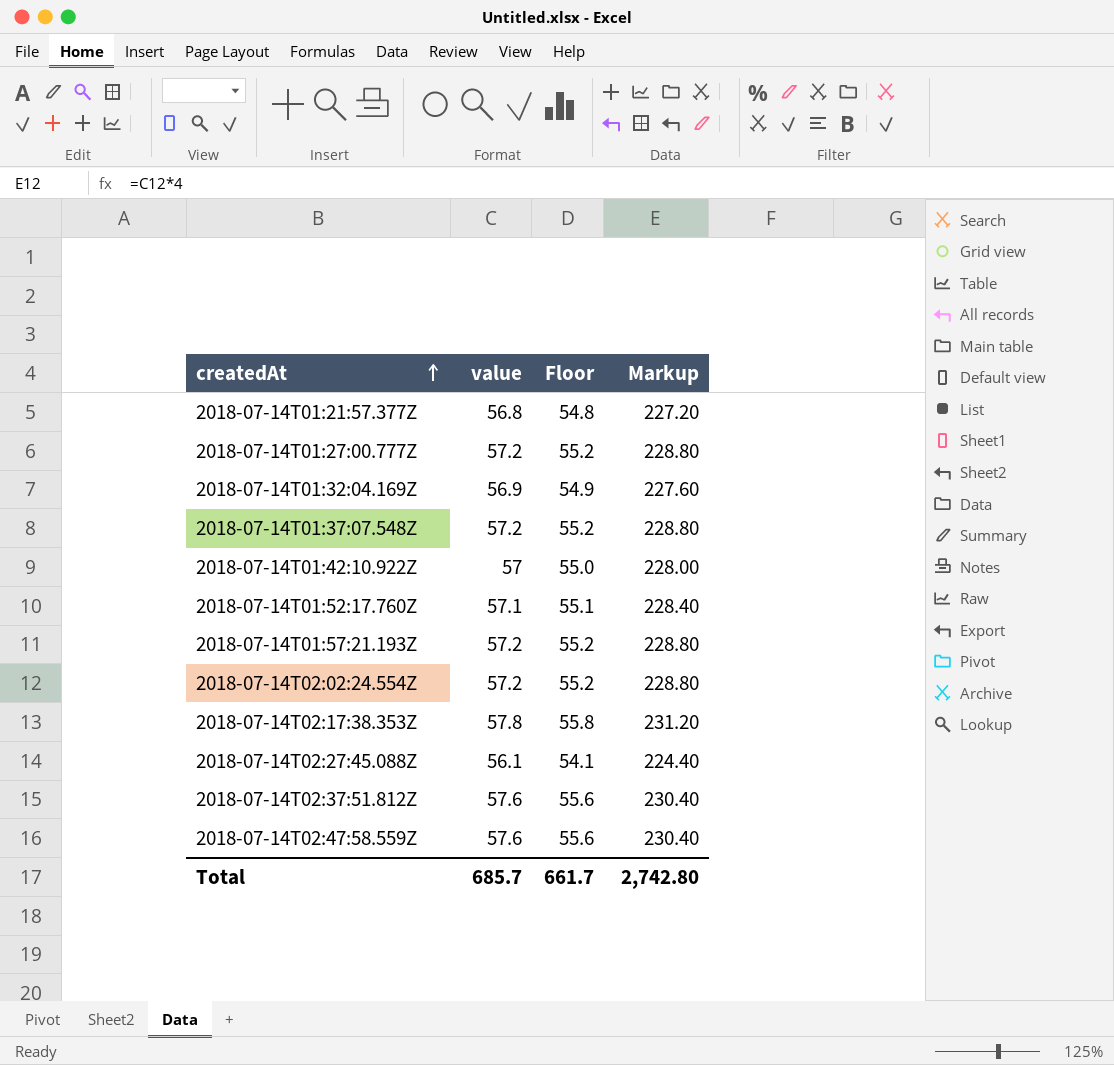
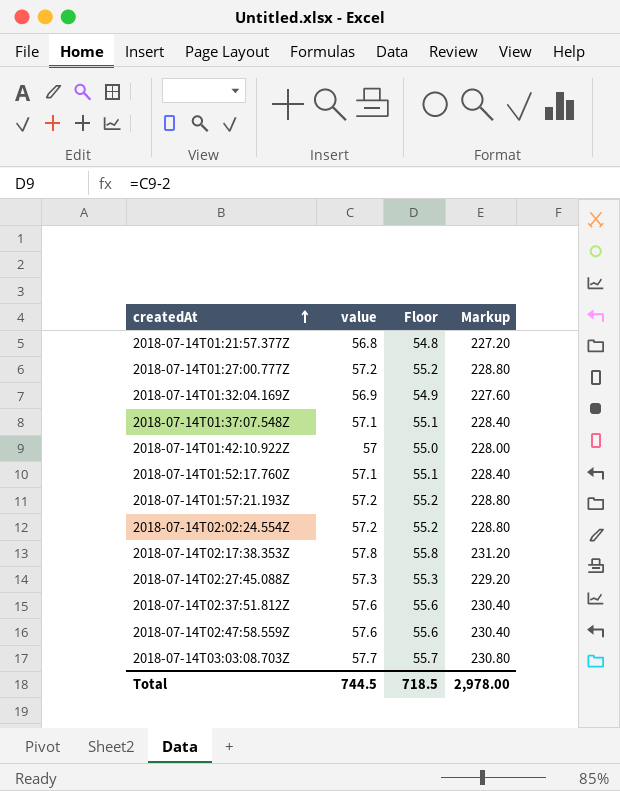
2018-07-14T01:37:07.548Z | value: 57.2 -> 57.1
2018-07-14T01:37:07.548Z | Floor: 55.2 -> 55.1
2018-07-14T01:37:07.548Z | Markup: 228.80 -> 228.40
2018-07-14T02:27:45.088Z | value: 56.1 -> 57.3
2018-07-14T02:27:45.088Z | Floor: 54.1 -> 55.3
2018-07-14T02:27:45.088Z | Markup: 224.40 -> 229.20
row 2018-07-14T03:03:08.703Z: none -> 57.7 | 55.7 | 230.80
Total | value: 685.7 -> 744.5
Total | Floor: 661.7 -> 718.5
Total | Markup: 2,742.80 -> 2,978.00

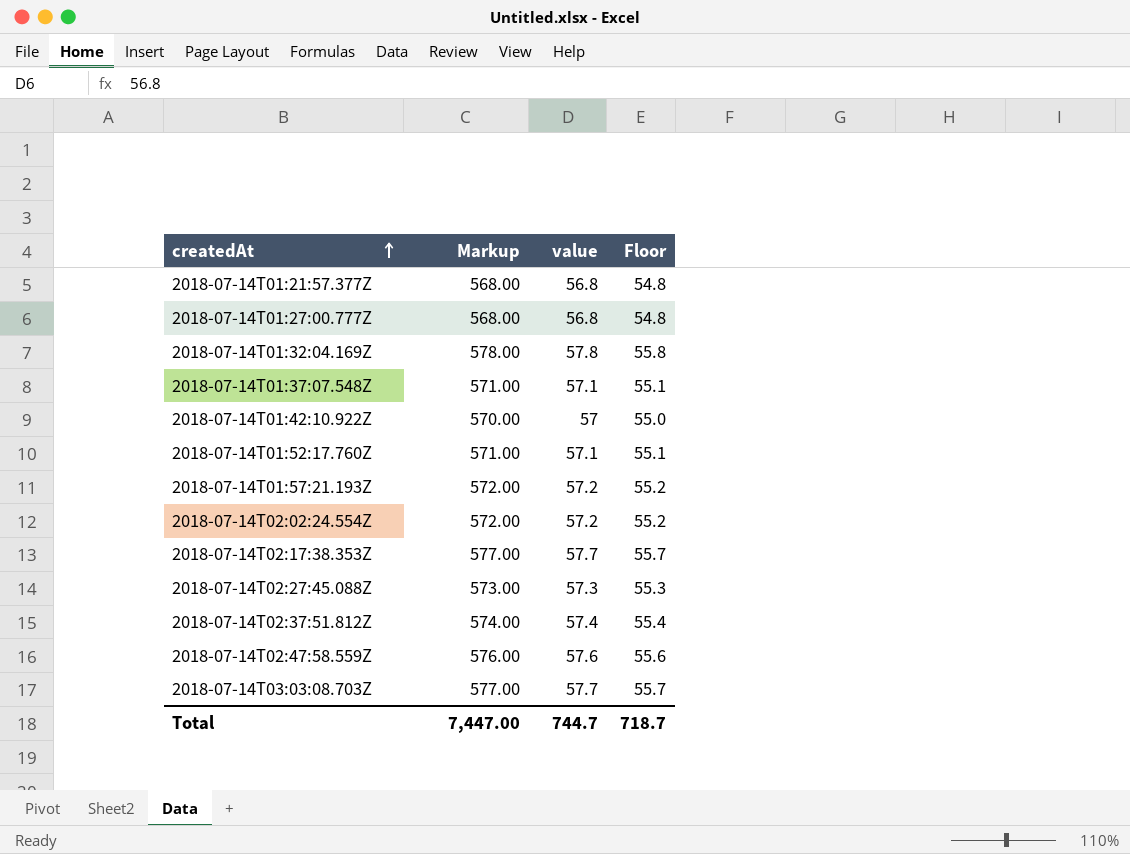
column Markup | formula: [value] * 4 -> [value] * 10
column Markup | position: 4 -> 2
2018-07-14T01:27:00.777Z | value: 57.2 -> 56.8
2018-07-14T01:27:00.777Z | Floor: 55.2 -> 54.8
2018-07-14T01:32:04.169Z | value: 56.9 -> 57.8
2018-07-14T01:32:04.169Z | Floor: 54.9 -> 55.8
2018-07-14T02:17:38.353Z | value: 57.8 -> 57.7
2018-07-14T02:17:38.353Z | Floor: 55.8 -> 55.7
2018-07-14T02:37:51.812Z | value: 57.6 -> 57.4
2018-07-14T02:37:51.812Z | Floor: 55.6 -> 55.4
Total | Markup: 2,978.00 -> 7,447.00
Total | value: 744.5 -> 744.7
Total | Floor: 718.5 -> 718.7

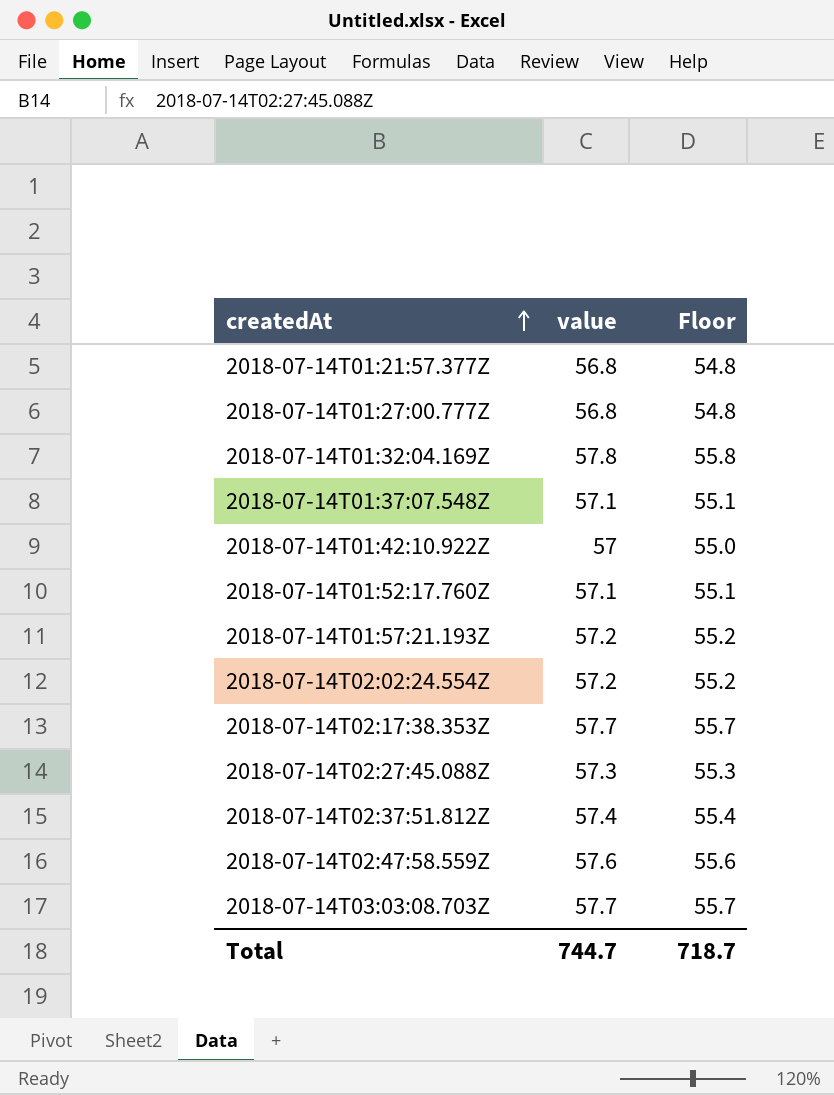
column Markup | formula: [value] * 10 -> none

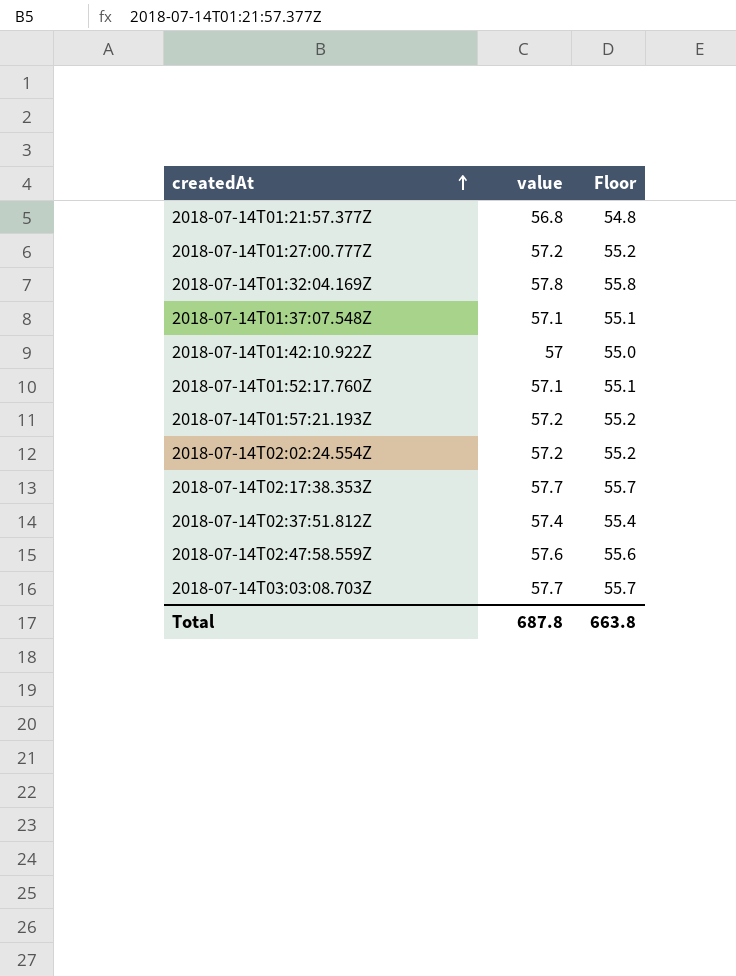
row 2018-07-14T02:27:45.088Z: 57.3 | 55.3 -> none
2018-07-14T01:27:00.777Z | value: 56.8 -> 57.2
2018-07-14T01:27:00.777Z | Floor: 54.8 -> 55.2
Total | value: 744.7 -> 687.8
Total | Floor: 718.7 -> 663.8

